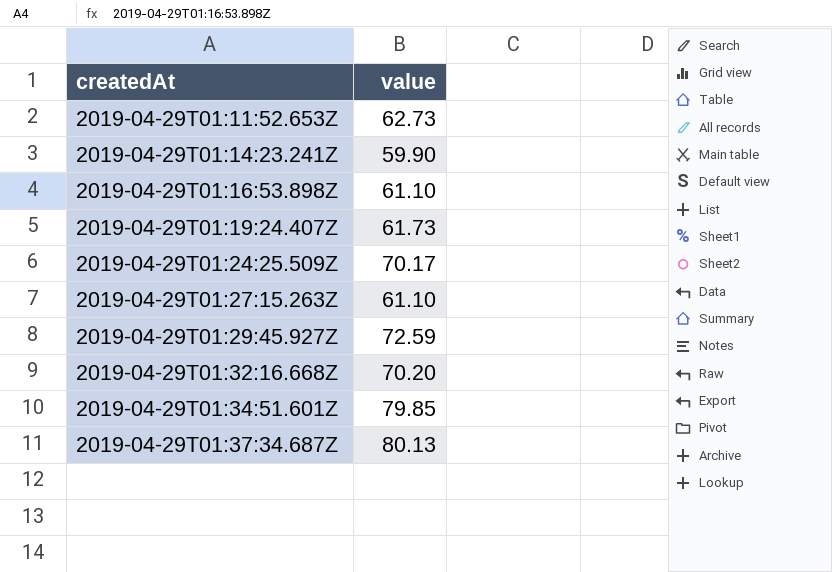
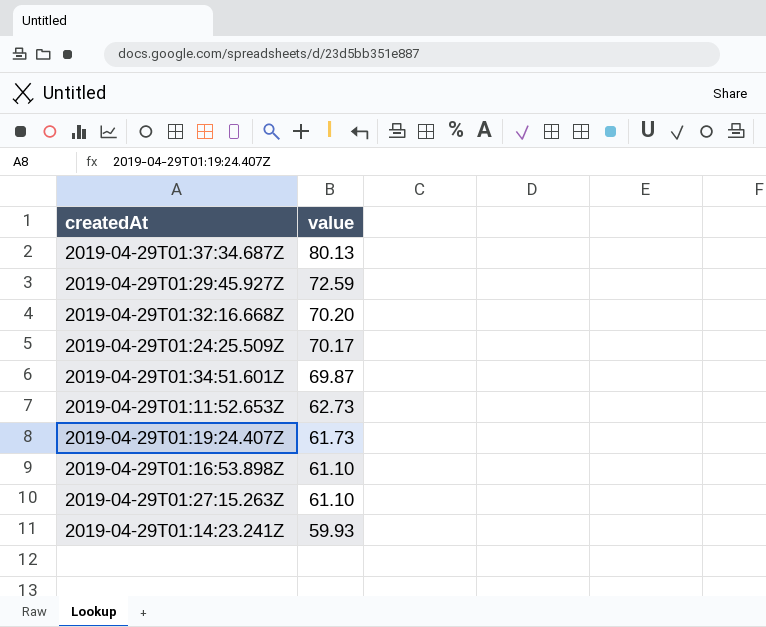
row order: createdAt ascending -> value descending
2019-04-29T01:34:51.601Z | value: 79.85 -> 69.87
2019-04-29T01:14:23.241Z | value: 59.90 -> 59.93

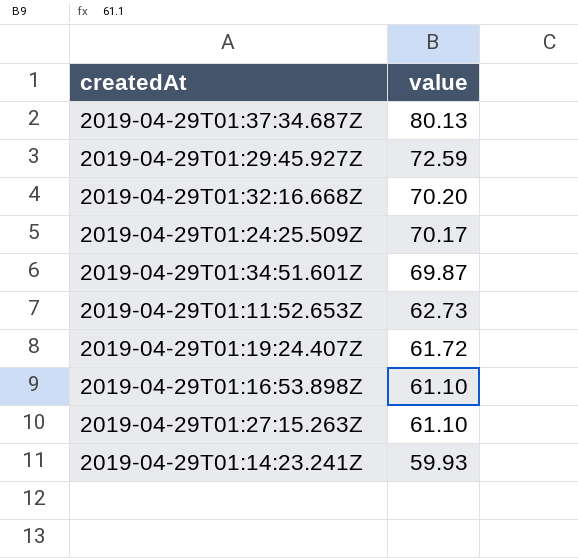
2019-04-29T01:19:24.407Z | value: 61.73 -> 61.72

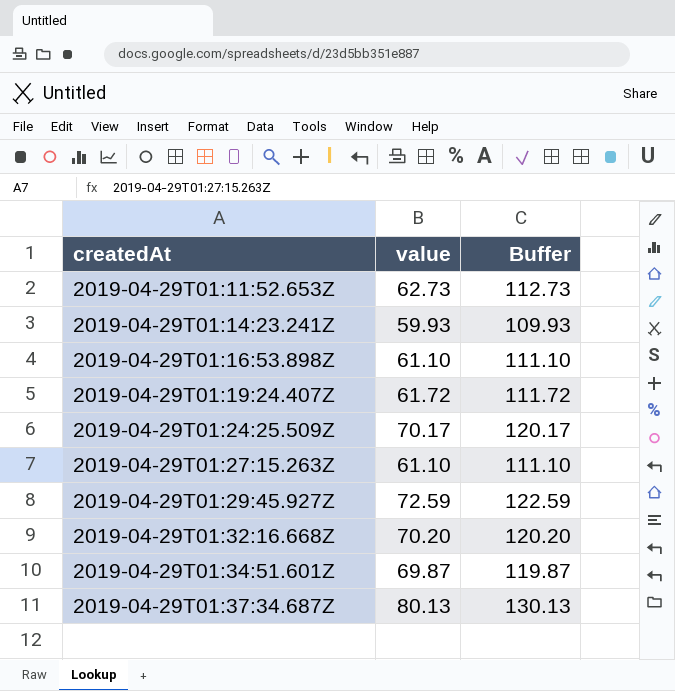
row order: value descending -> createdAt ascending
column Buffer | formula: none -> [value] + 50

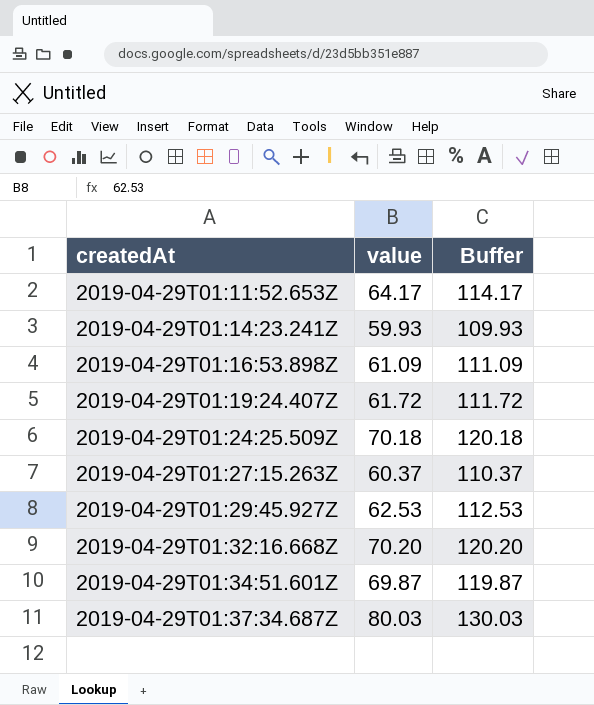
2019-04-29T01:11:52.653Z | value: 62.73 -> 64.17
2019-04-29T01:11:52.653Z | Buffer: 112.73 -> 114.17
2019-04-29T01:16:53.898Z | value: 61.10 -> 61.09
2019-04-29T01:16:53.898Z | Buffer: 111.10 -> 111.09
2019-04-29T01:24:25.509Z | value: 70.17 -> 70.18
2019-04-29T01:24:25.509Z | Buffer: 120.17 -> 120.18
2019-04-29T01:27:15.263Z | value: 61.10 -> 60.37
2019-04-29T01:27:15.263Z | Buffer: 111.10 -> 110.37
2019-04-29T01:29:45.927Z | value: 72.59 -> 62.53
2019-04-29T01:29:45.927Z | Buffer: 122.59 -> 112.53
2019-04-29T01:37:34.687Z | value: 80.13 -> 80.03
2019-04-29T01:37:34.687Z | Buffer: 130.13 -> 130.03

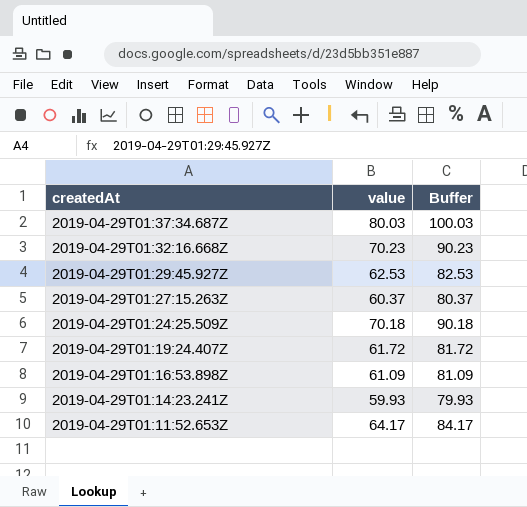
row order: createdAt ascending -> createdAt descending
column Buffer | formula: [value] + 50 -> [value] + 20
row 2019-04-29T01:34:51.601Z: 69.87 | 119.87 -> none
2019-04-29T01:32:16.668Z | value: 70.20 -> 70.23

